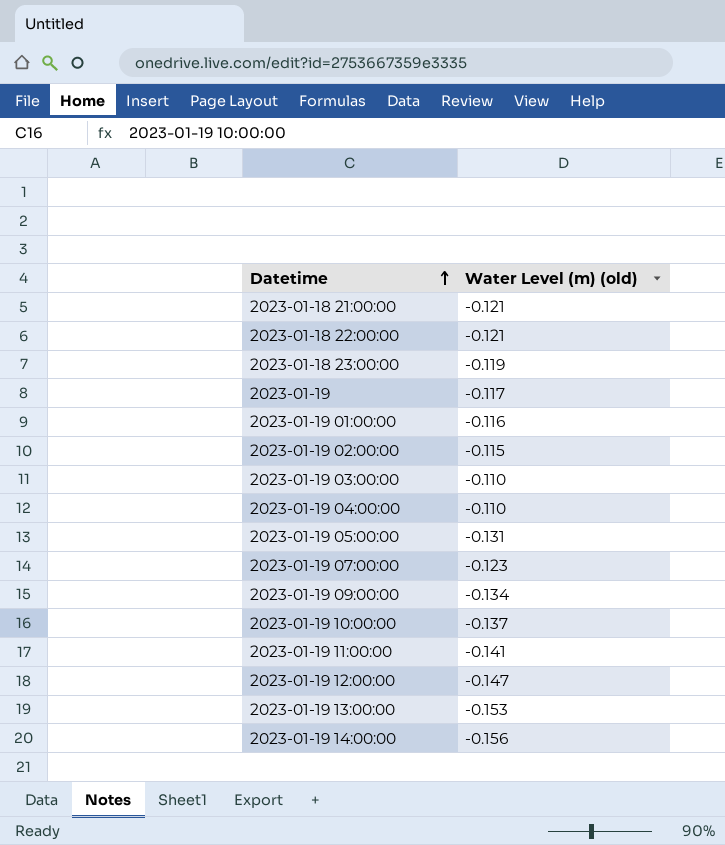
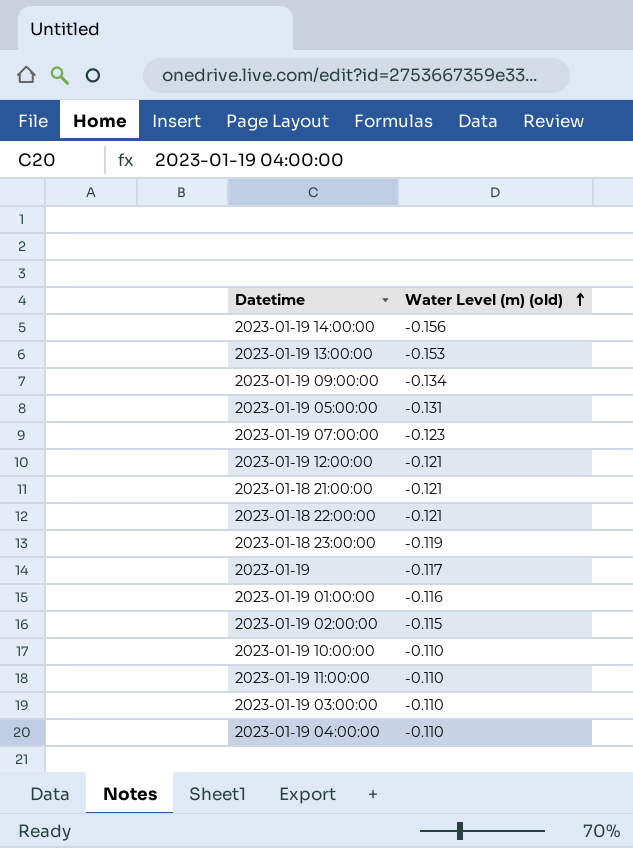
row order: Datetime ascending -> Water Level (m) (old) ascending
2023-01-19 12:00:00 | Water Level (m) (old): -0.147 -> -0.121
2023-01-19 10:00:00 | Water Level (m) (old): -0.137 -> -0.110
2023-01-19 11:00:00 | Water Level (m) (old): -0.141 -> -0.110

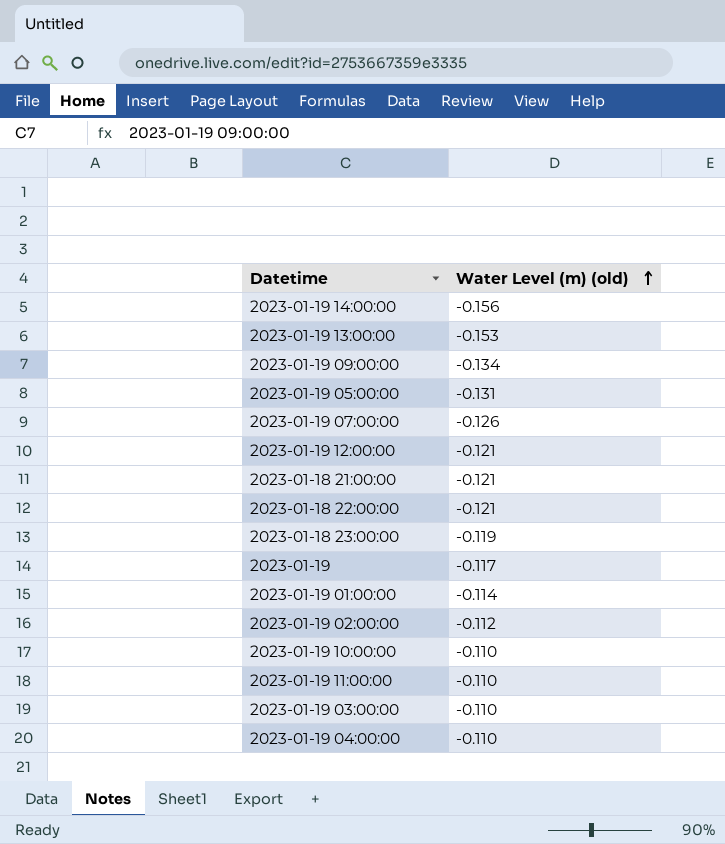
2023-01-19 07:00:00 | Water Level (m) (old): -0.123 -> -0.126
2023-01-19 01:00:00 | Water Level (m) (old): -0.116 -> -0.114
2023-01-19 02:00:00 | Water Level (m) (old): -0.115 -> -0.112

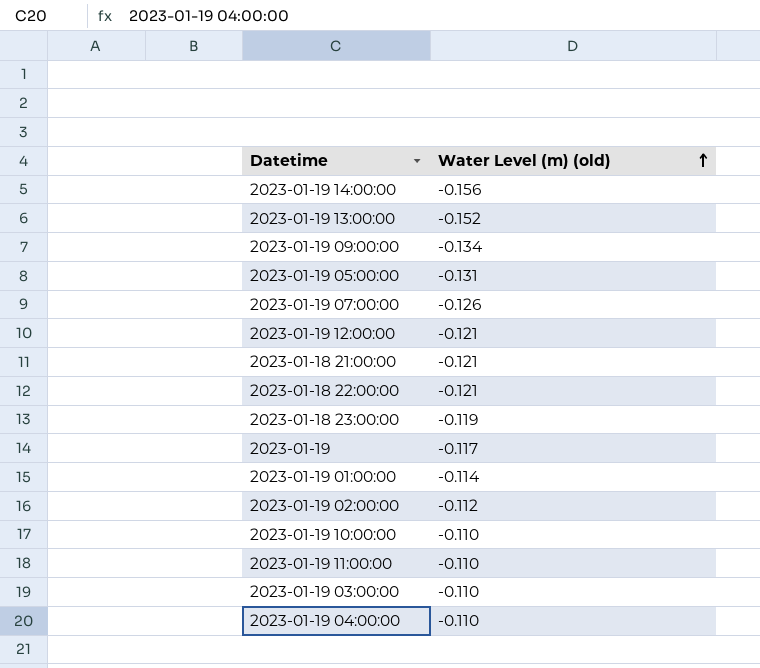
2023-01-19 13:00:00 | Water Level (m) (old): -0.153 -> -0.152

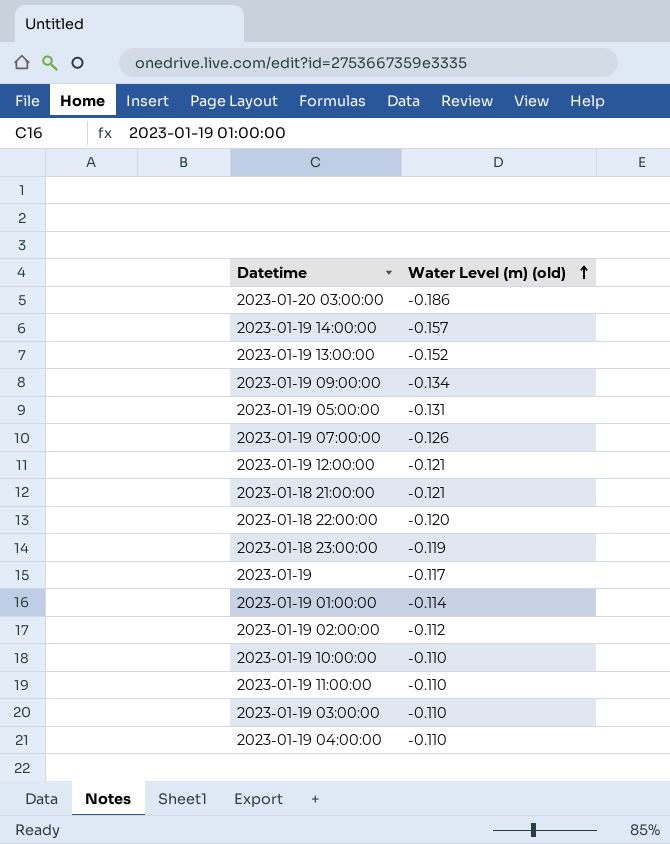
row 2023-01-20 03:00:00: none -> -0.186
2023-01-19 14:00:00 | Water Level (m) (old): -0.156 -> -0.157
2023-01-18 22:00:00 | Water Level (m) (old): -0.121 -> -0.120

